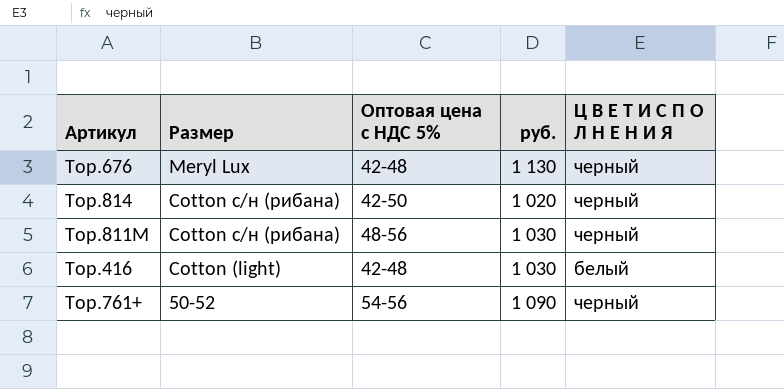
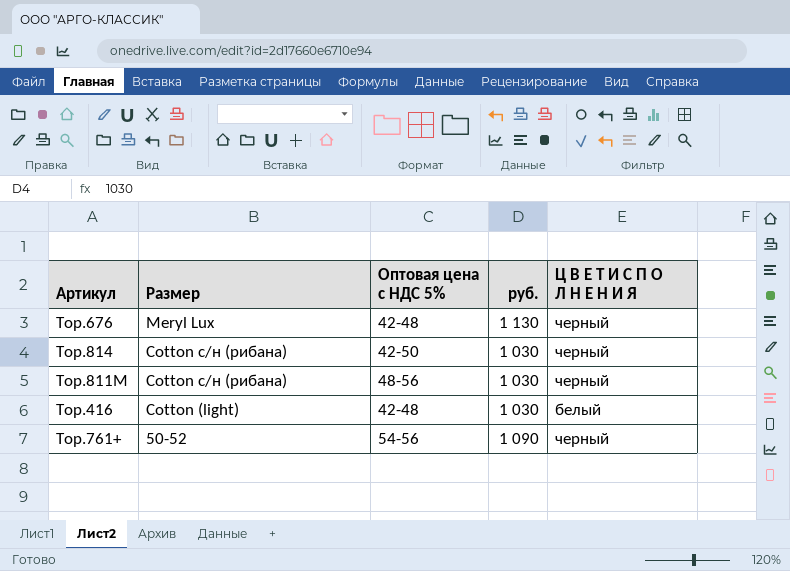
Тор.814 | руб.: 1 020 -> 1 030

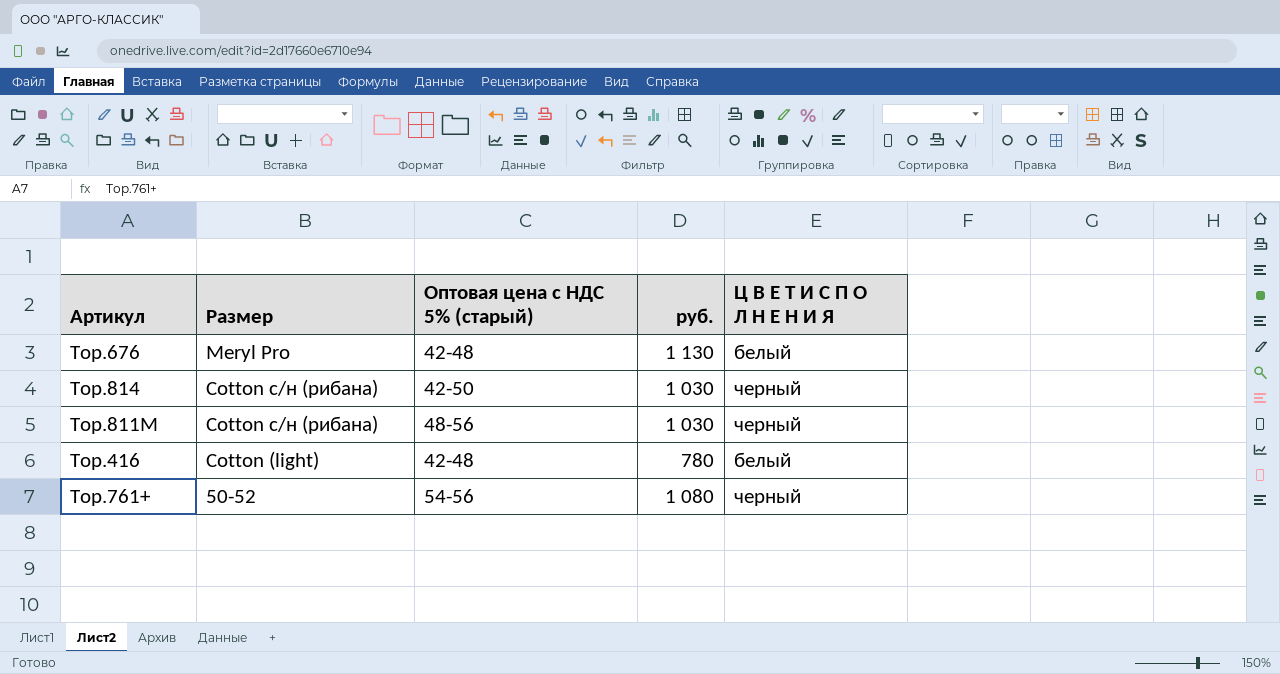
column name: Оптовая цена с НДС 5% -> Оптовая цена с НДС 5% (старый)
Тор.676 | Размер: Meryl Lux -> Meryl Pro
Тор.676 | Ц В Е Т И С П О Л Н Е Н И Я: черный -> белый
Тор.416 | руб.: 1 030 -> 780
Тор.761+ | руб.: 1 090 -> 1 080

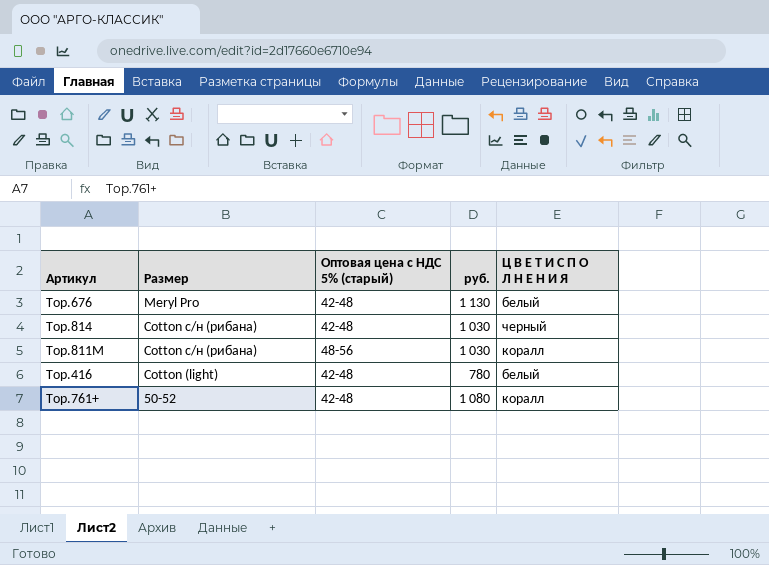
Тор.814 | Оптовая цена с НДС 5% (старый): 42-50 -> 42-48
Тор.811М | Ц В Е Т И С П О Л Н Е Н И Я: черный -> коралл
Тор.761+ | Оптовая цена с НДС 5% (старый): 54-56 -> 42-48
Тор.761+ | Ц В Е Т И С П О Л Н Е Н И Я: черный -> коралл

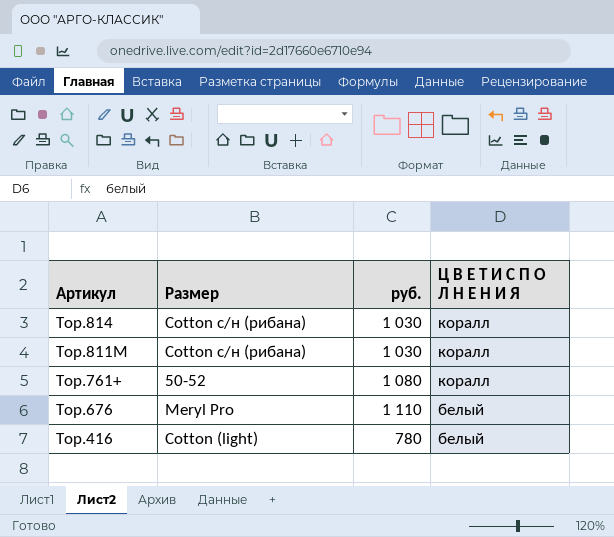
row order: Размер descending -> Артикул descending
column Оптовая цена с НДС 5% (старый) | position: 3 -> none
Тор.814 | Ц В Е Т И С П О Л Н Е Н И Я: черный -> коралл
Тор.676 | руб.: 1 130 -> 1 110

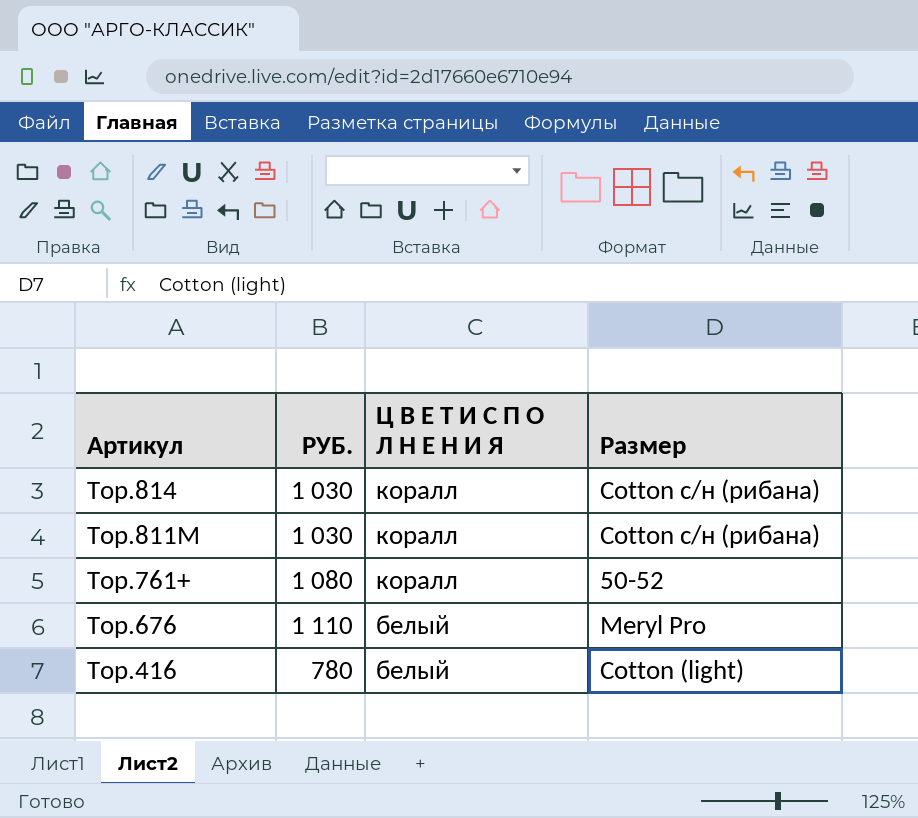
column name: руб. -> РУБ.
column Размер | position: 2 -> 4

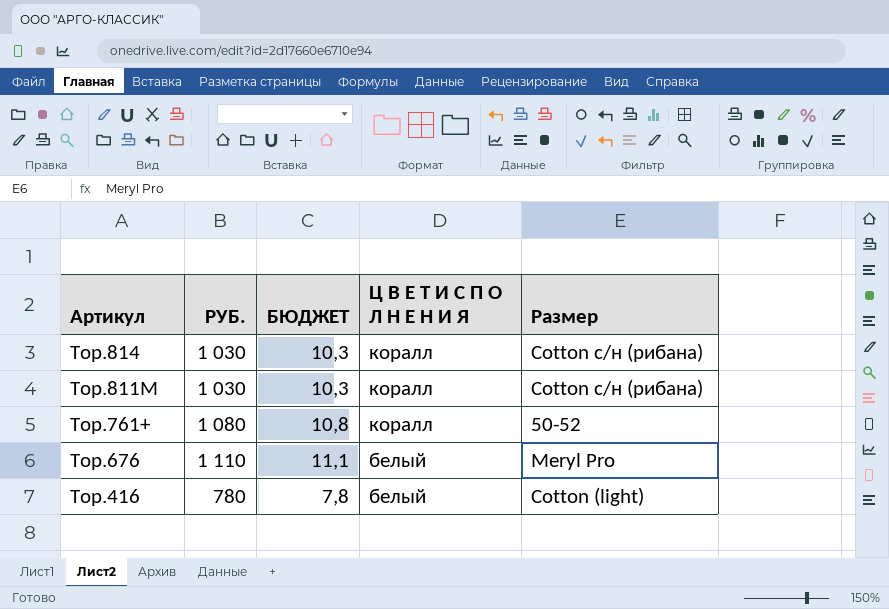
column БЮДЖЕТ | formula: none -> [РУБ.] * 0,01

